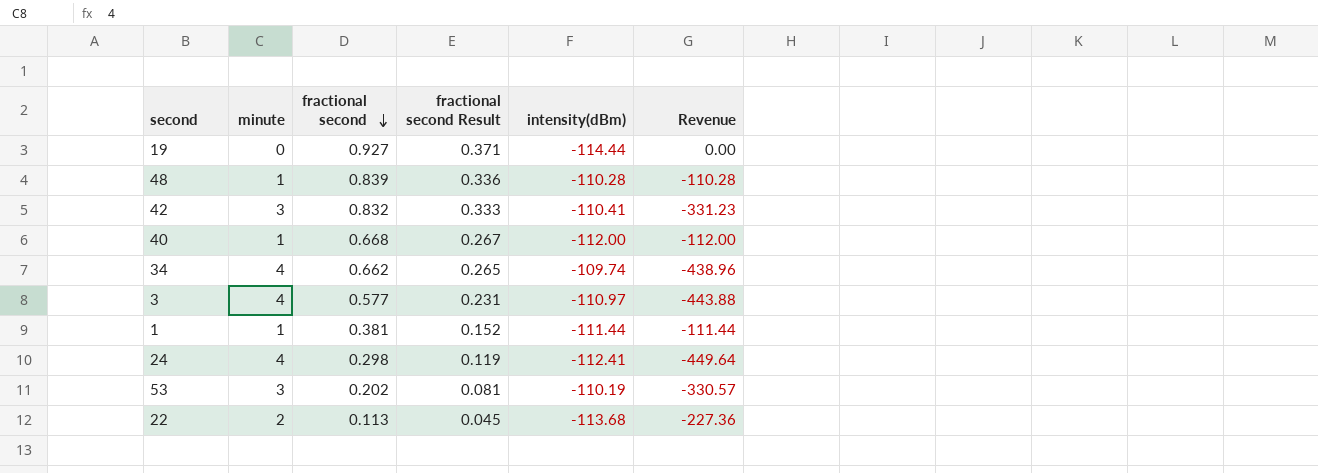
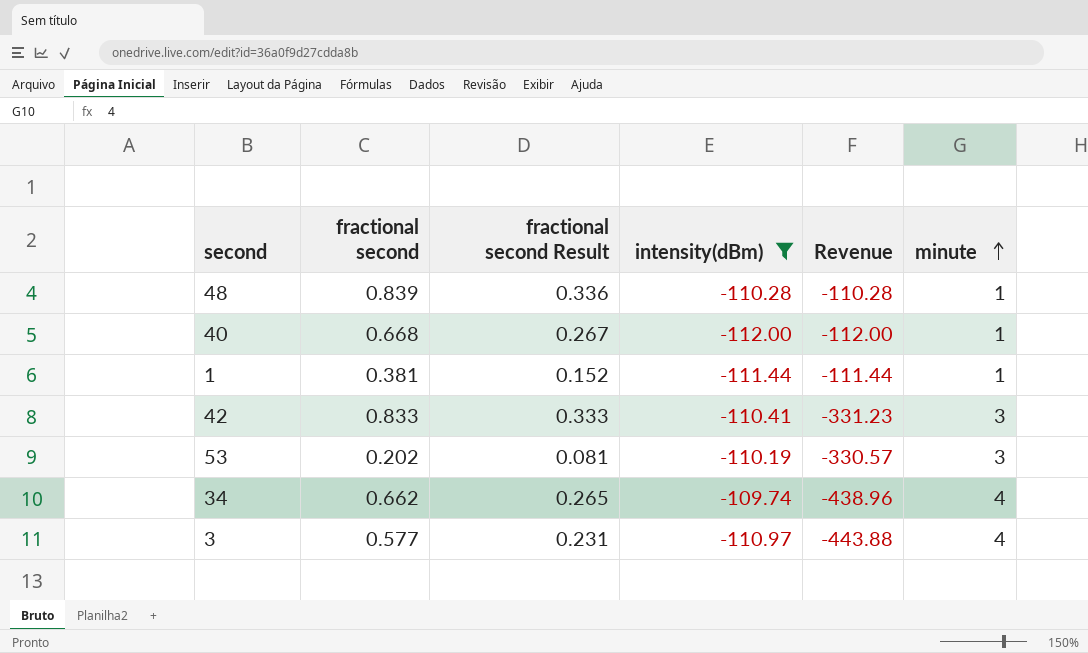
filter: none -> intensity(dBm) >= -112.00
row order: fractional second descending -> minute ascending
column minute | position: 2 -> 6
42 | fractional second: 0.832 -> 0.833

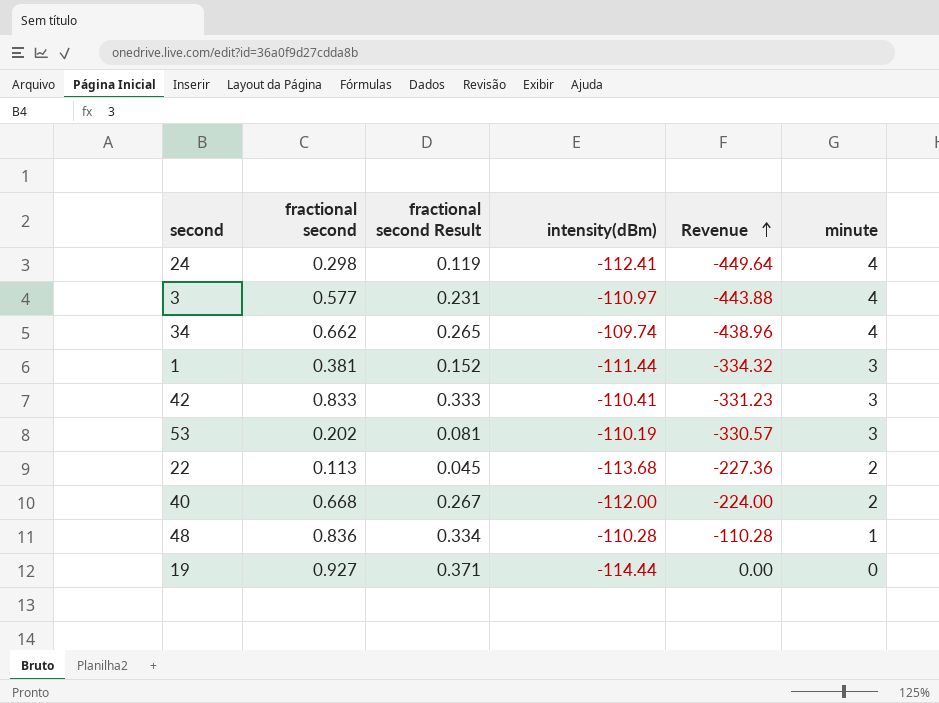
filter: intensity(dBm) >= -112.00 -> none
row order: minute ascending -> Revenue ascending
1 | Revenue: -111.44 -> -334.32
1 | minute: 1 -> 3
40 | Revenue: -112.00 -> -224.00
40 | minute: 1 -> 2
48 | fractional second: 0.839 -> 0.836
48 | fractional second Result: 0.336 -> 0.334

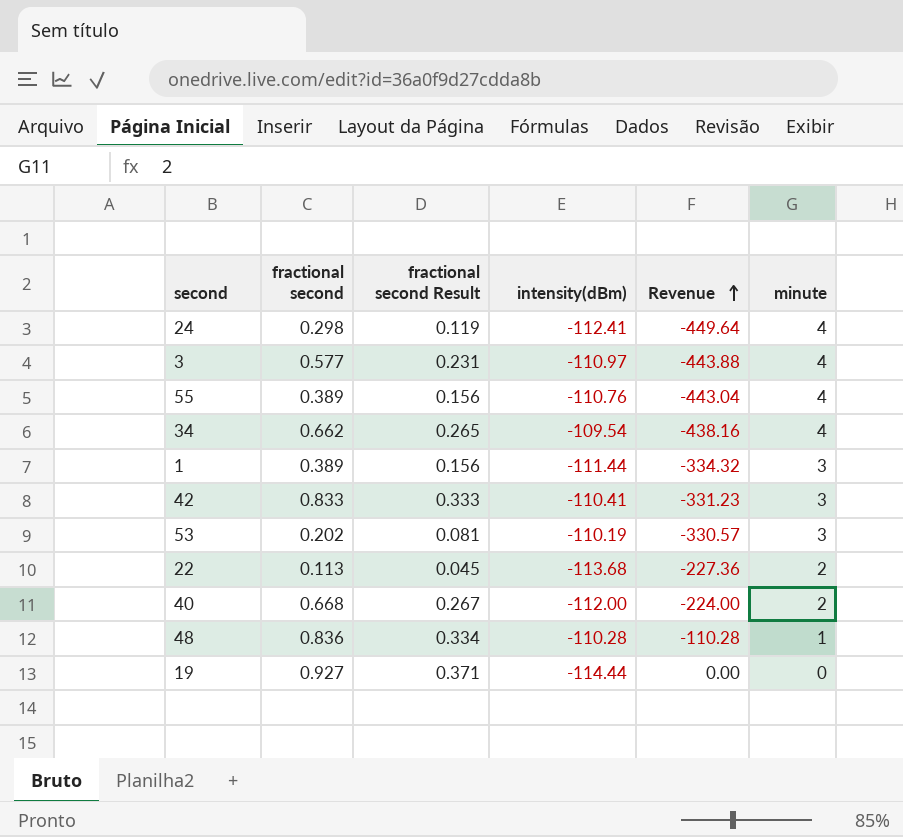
row 55: none -> 0.389 | 0.156 | -110.76 | -443.04 | 4
34 | intensity(dBm): -109.74 -> -109.54
34 | Revenue: -438.96 -> -438.16
1 | fractional second: 0.381 -> 0.389
1 | fractional second Result: 0.152 -> 0.156

